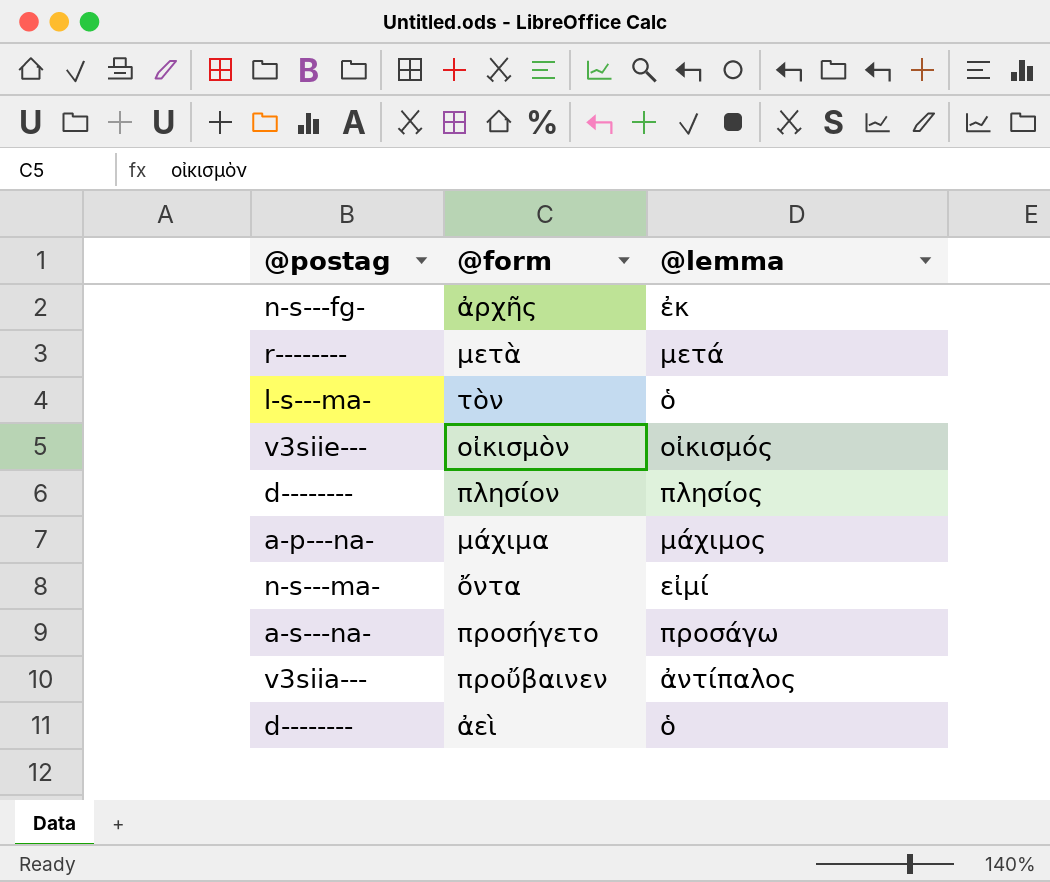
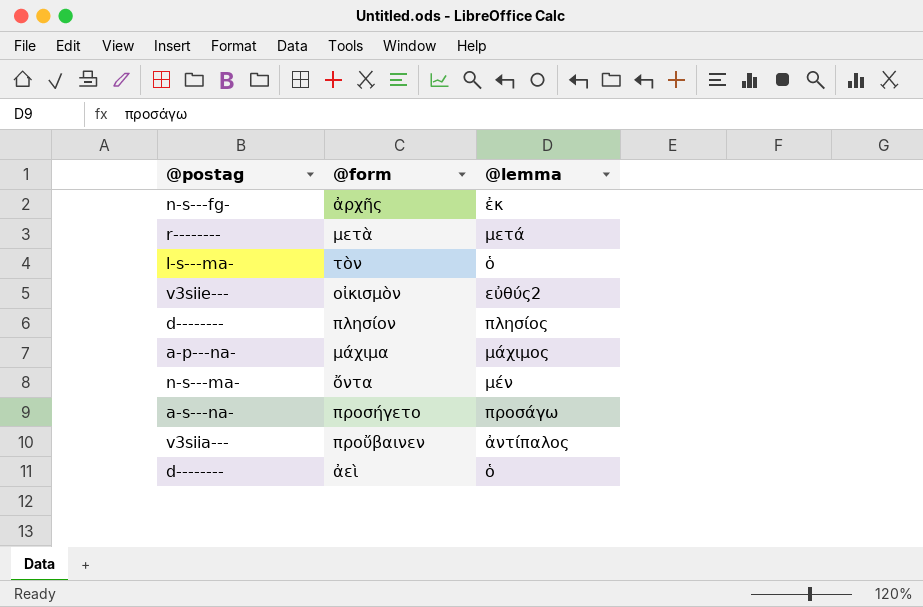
οἰκισμὸν | @lemma: οἰκισμός -> εὐθύς2
ὄντα | @lemma: εἰμί -> μέν

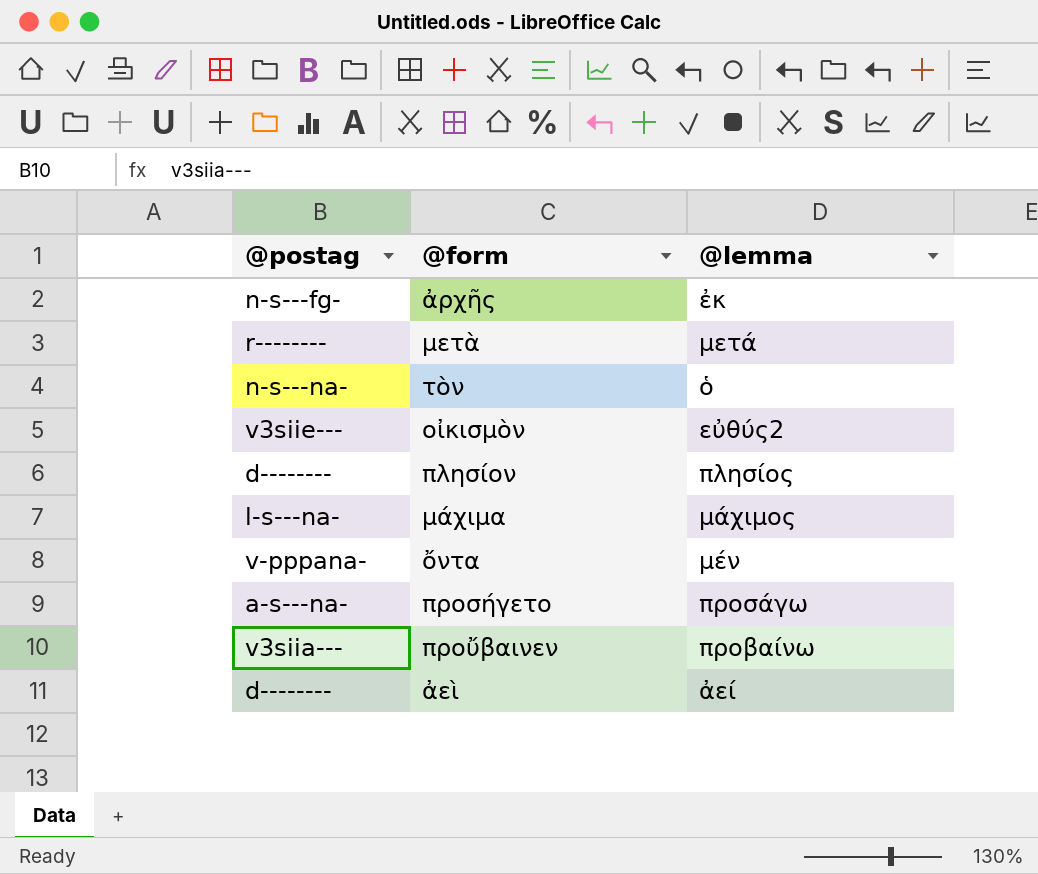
τὸν | @postag: l-s---ma- -> n-s---na-
μάχιμα | @postag: a-p---na- -> l-s---na-
ὄντα | @postag: n-s---ma- -> v-pppana-
προὔβαινεν | @lemma: ἀντίπαλος -> προβαίνω
ἀεὶ | @lemma: ὁ -> ἀεί

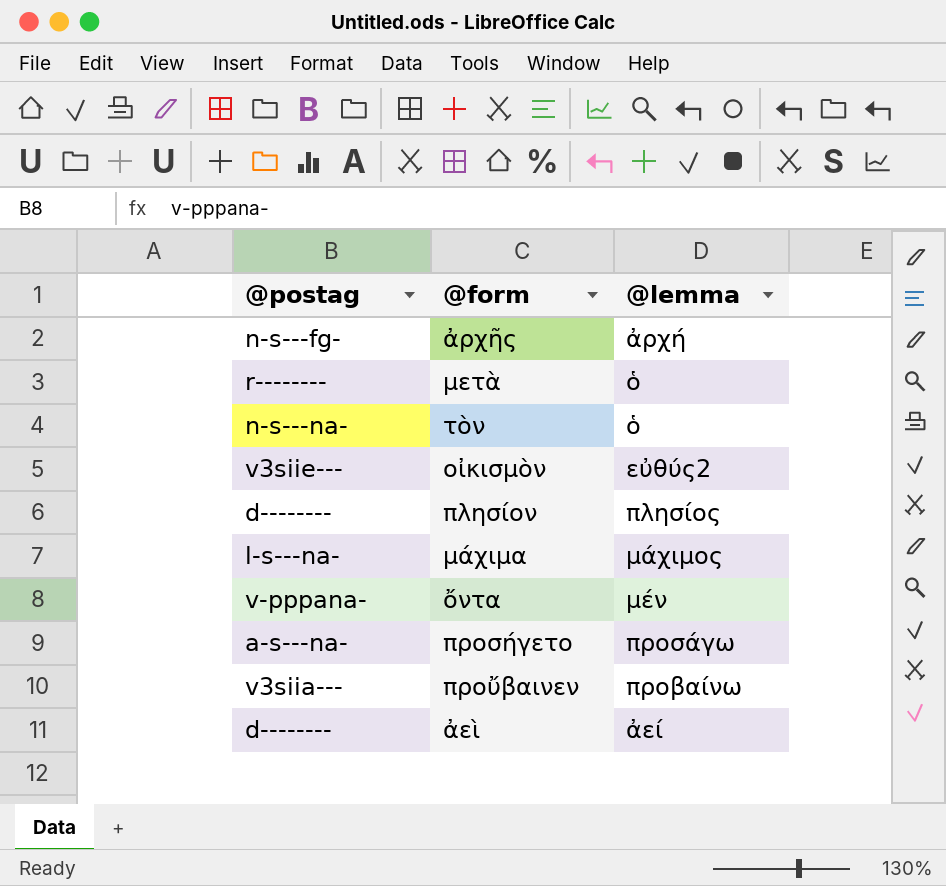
ἀρχῆς | @lemma: ἐκ -> ἀρχή
μετὰ | @lemma: μετά -> ὁ

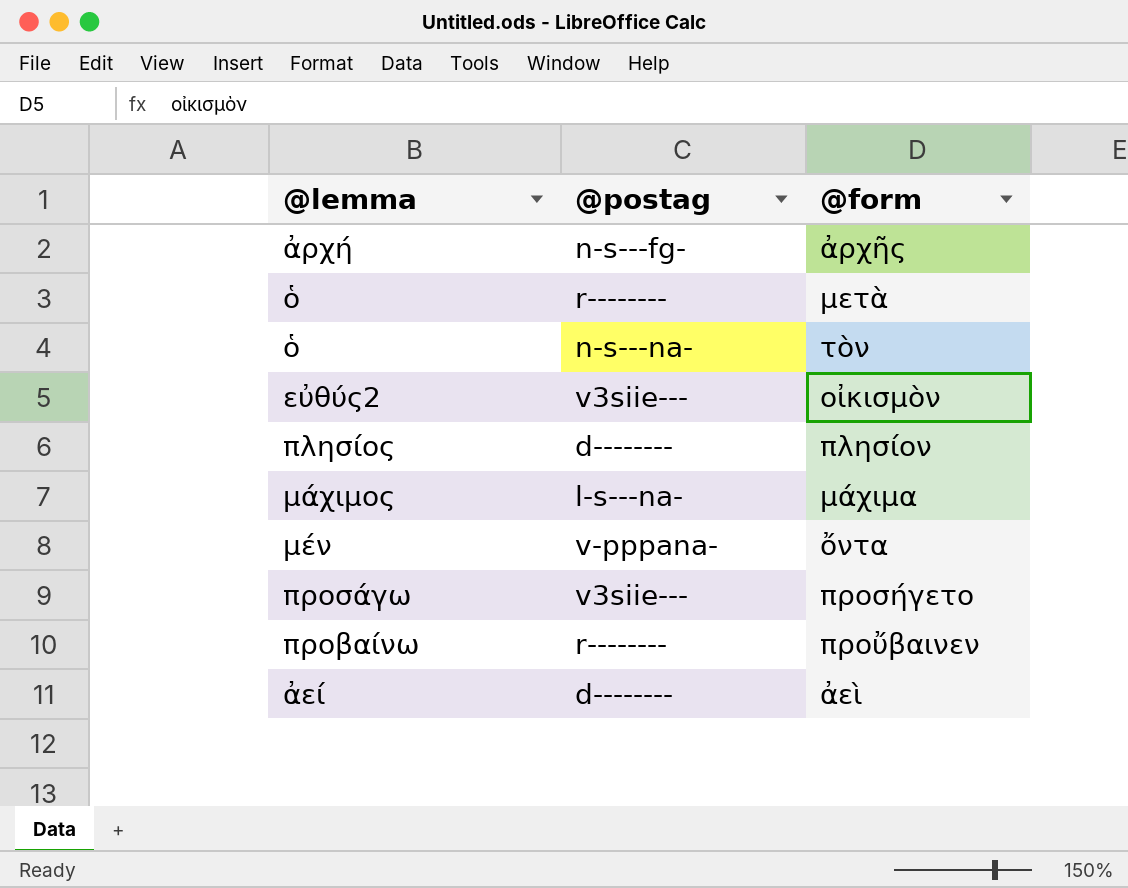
column @lemma | position: 3 -> 1
προσήγετο | @postag: a-s---na- -> v3siie---
προὔβαινεν | @postag: v3siia--- -> r--------

